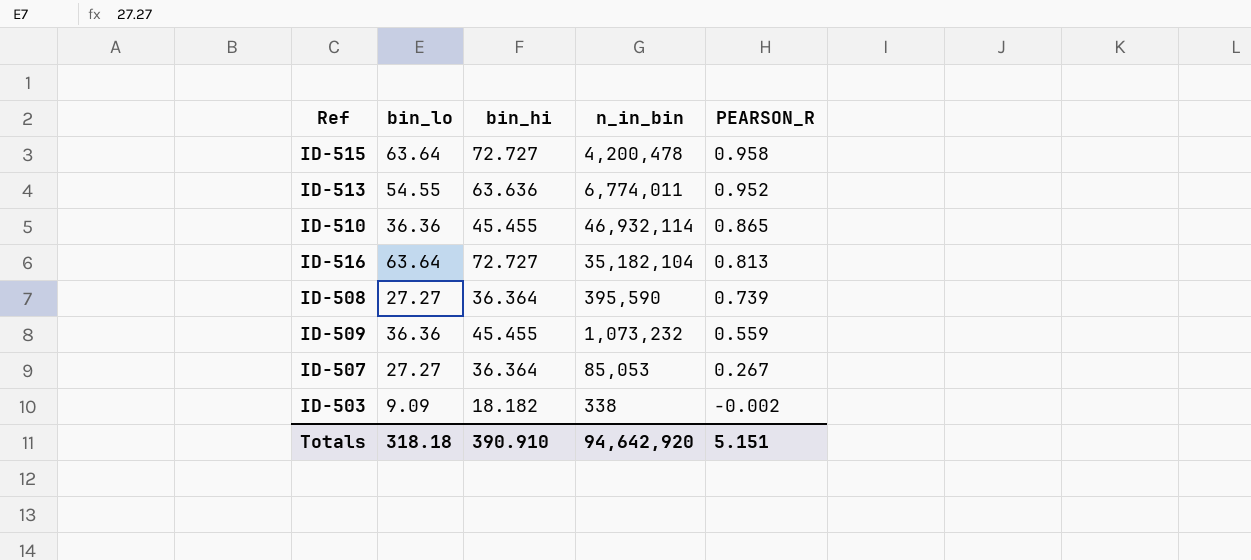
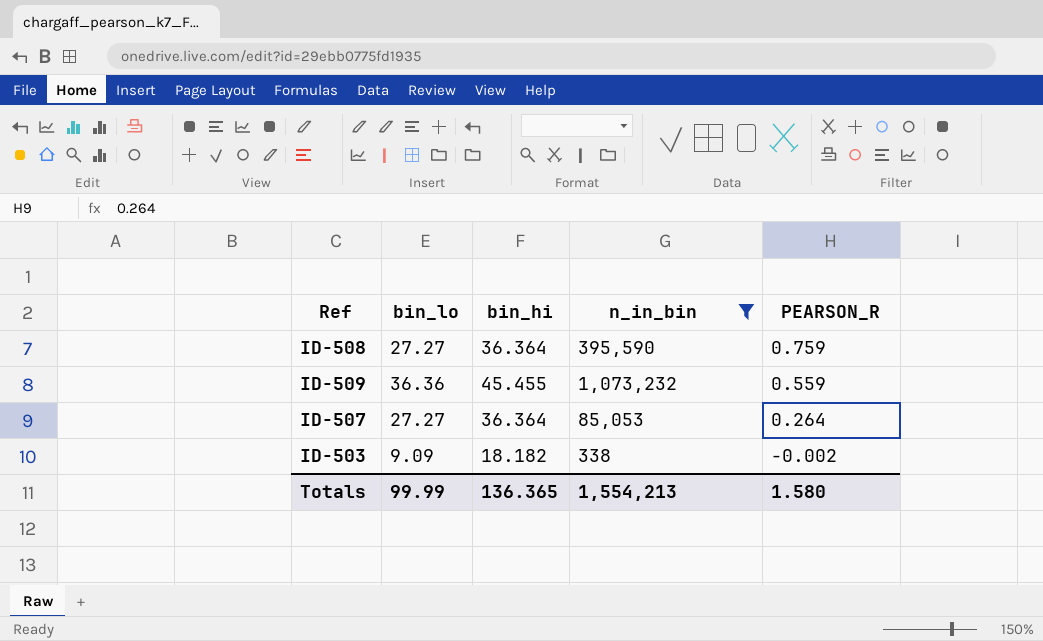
filter: none -> n_in_bin <= 1,073,232
ID-508 | PEARSON_R: 0.739 -> 0.759
ID-507 | PEARSON_R: 0.267 -> 0.264
Totals | bin_lo: 318.18 -> 99.99
Totals | bin_hi: 390.910 -> 136.365
Totals | n_in_bin: 94,642,920 -> 1,554,213
Totals | PEARSON_R: 5.151 -> 1.580

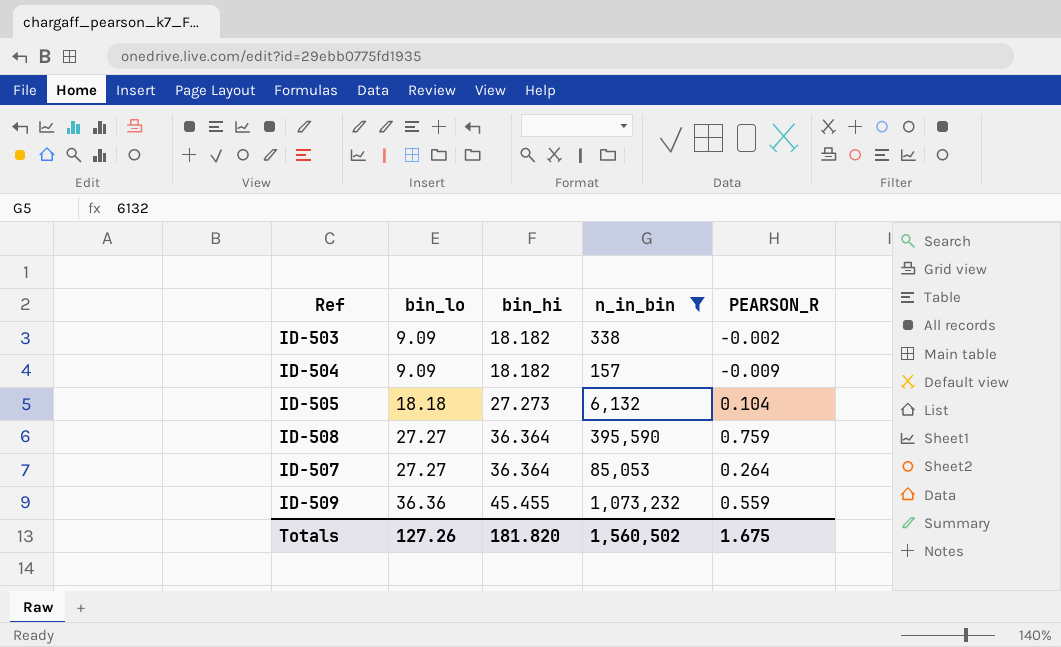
row order: PEARSON_R descending -> bin_lo ascending
row ID-504: none -> 9.09 | 18.182 | 157 | -0.009
row ID-505: none -> 18.18 | 27.273 | 6,132 | 0.104
Totals | bin_lo: 99.99 -> 127.26
Totals | bin_hi: 136.365 -> 181.820
Totals | n_in_bin: 1,554,213 -> 1,560,502
Totals | PEARSON_R: 1.580 -> 1.675

